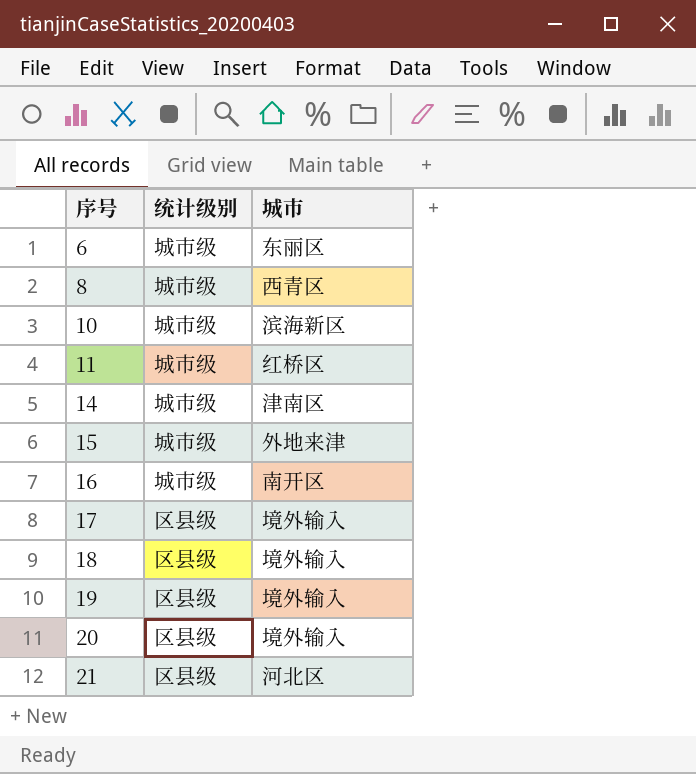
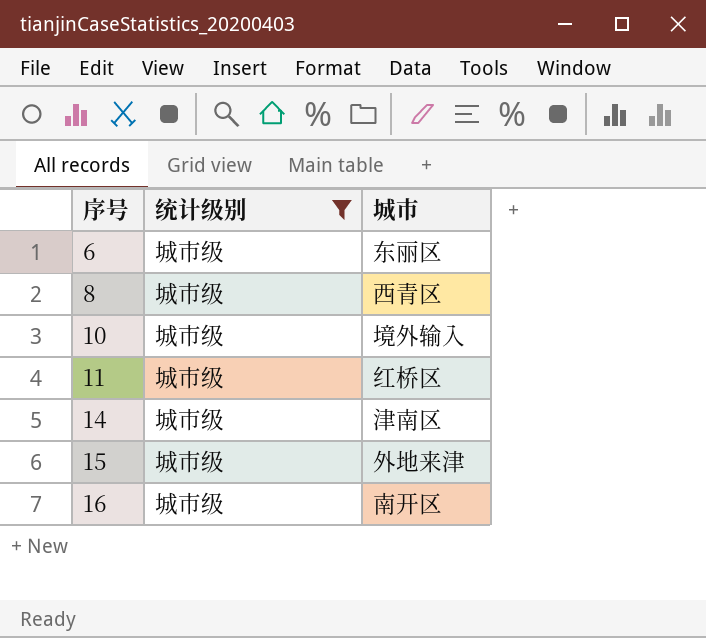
filter: none -> 统计级别 = 城市级
10 | 城市: 滨海新区 -> 境外输入

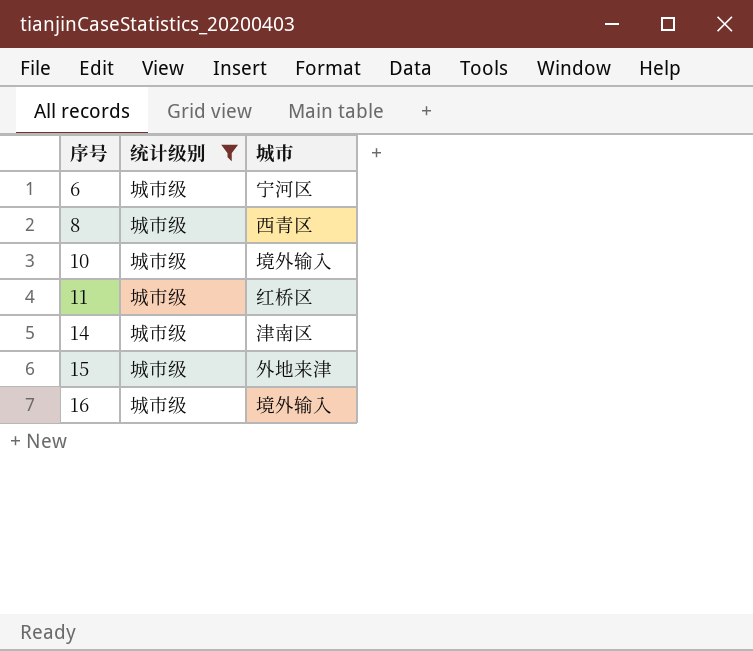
6 | 城市: 东丽区 -> 宁河区
16 | 城市: 南开区 -> 境外输入

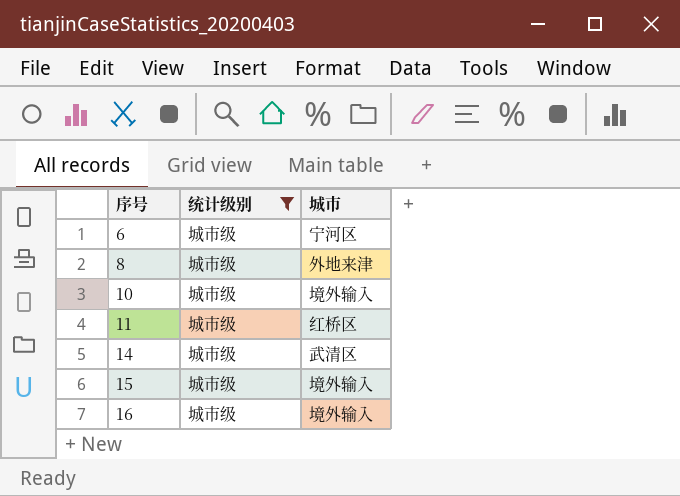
8 | 城市: 西青区 -> 外地来津
14 | 城市: 津南区 -> 武清区
15 | 城市: 外地来津 -> 境外输入

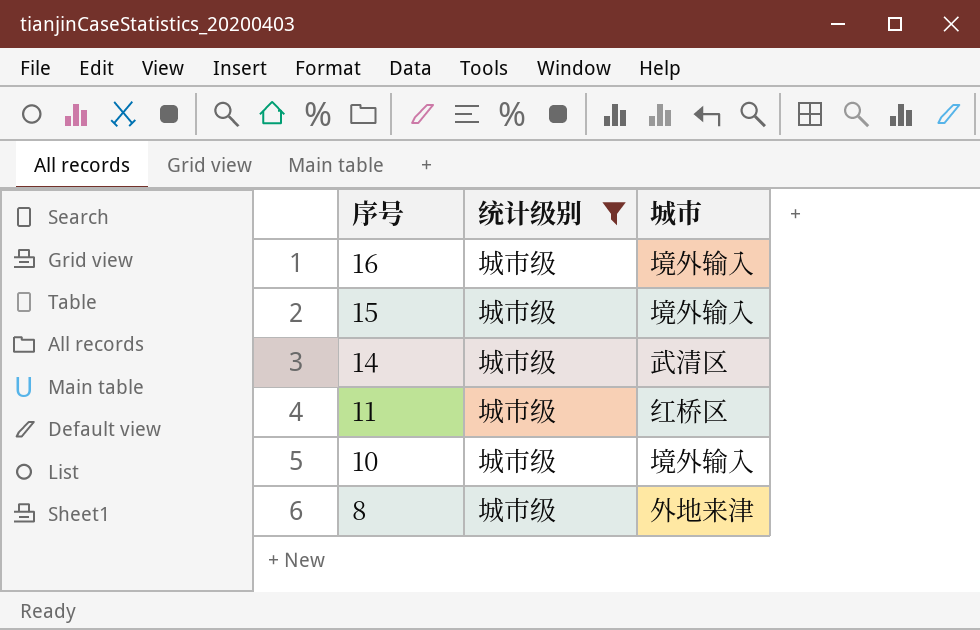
row order: 序号 ascending -> 序号 descending
row 6: 城市级 | 宁河区 -> none

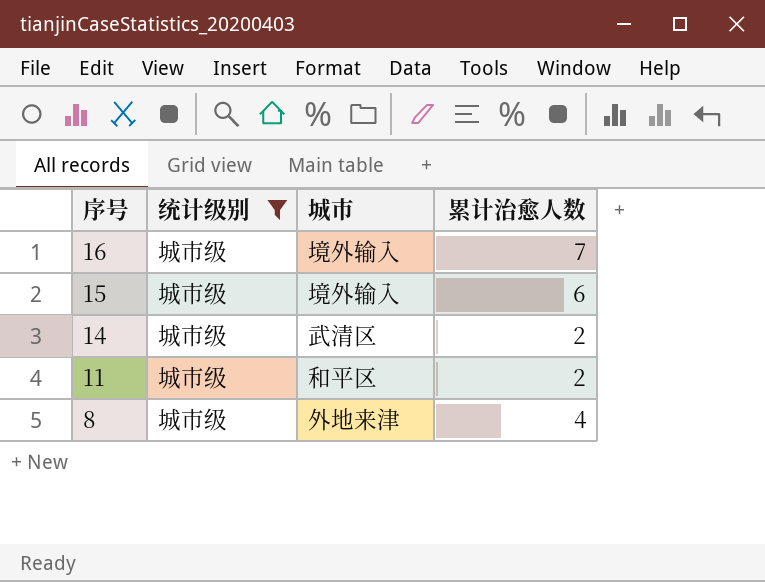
column 累计治愈人数 | position: none -> 4
row 10: 城市级 | 境外输入 -> none
11 | 城市: 红桥区 -> 和平区

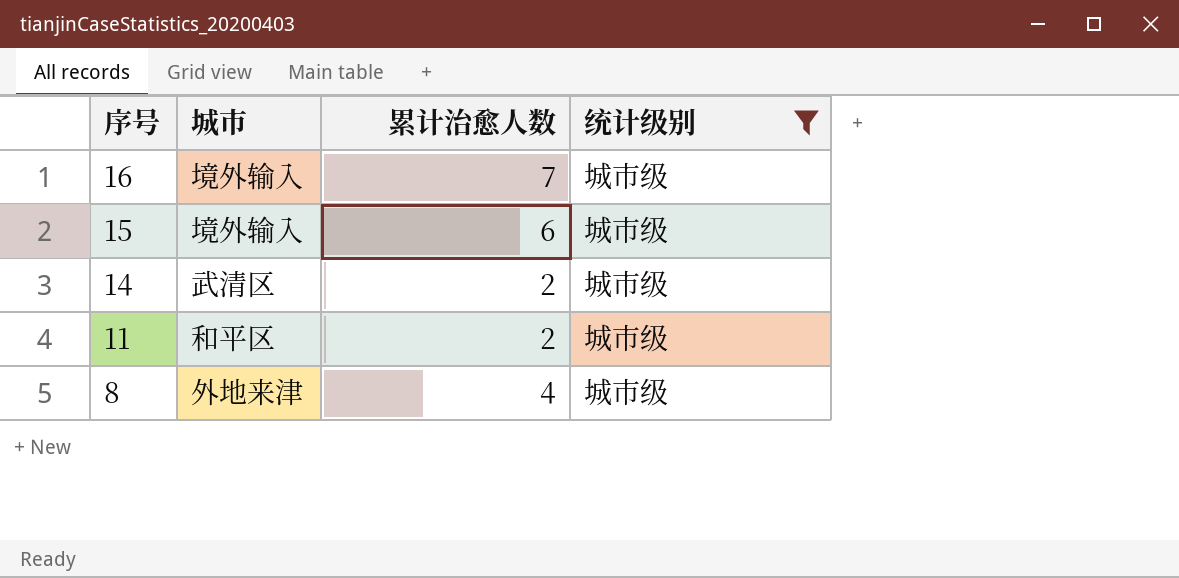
column 统计级别 | position: 2 -> 4

